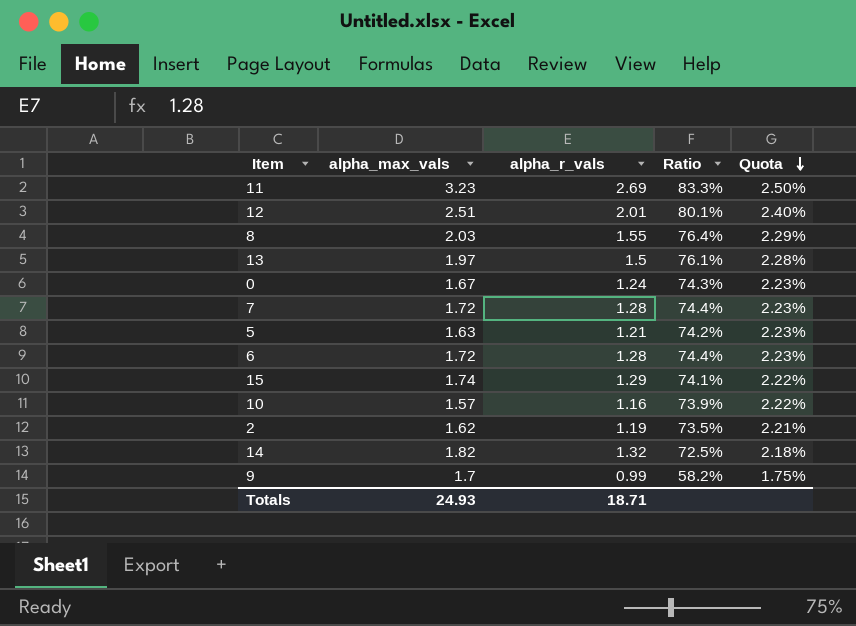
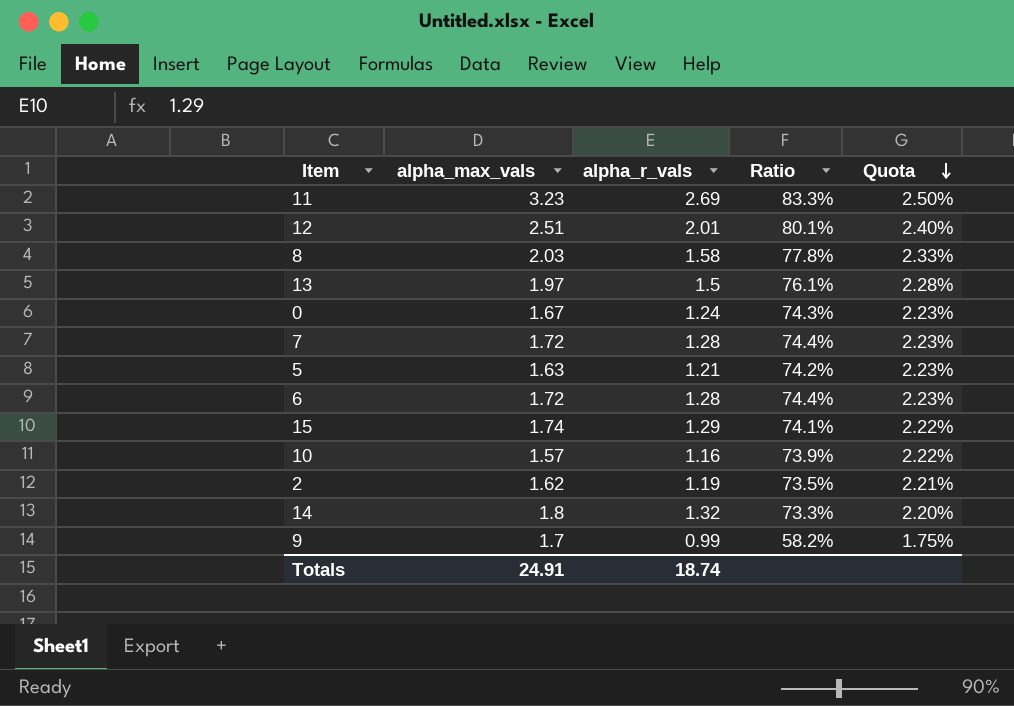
8 | alpha_r_vals: 1.55 -> 1.58
8 | Ratio: 76.4% -> 77.8%
8 | Quota: 2.29% -> 2.33%
14 | alpha_max_vals: 1.82 -> 1.8
14 | Ratio: 72.5% -> 73.3%
14 | Quota: 2.18% -> 2.20%
Totals | alpha_max_vals: 24.93 -> 24.91
Totals | alpha_r_vals: 18.71 -> 18.74

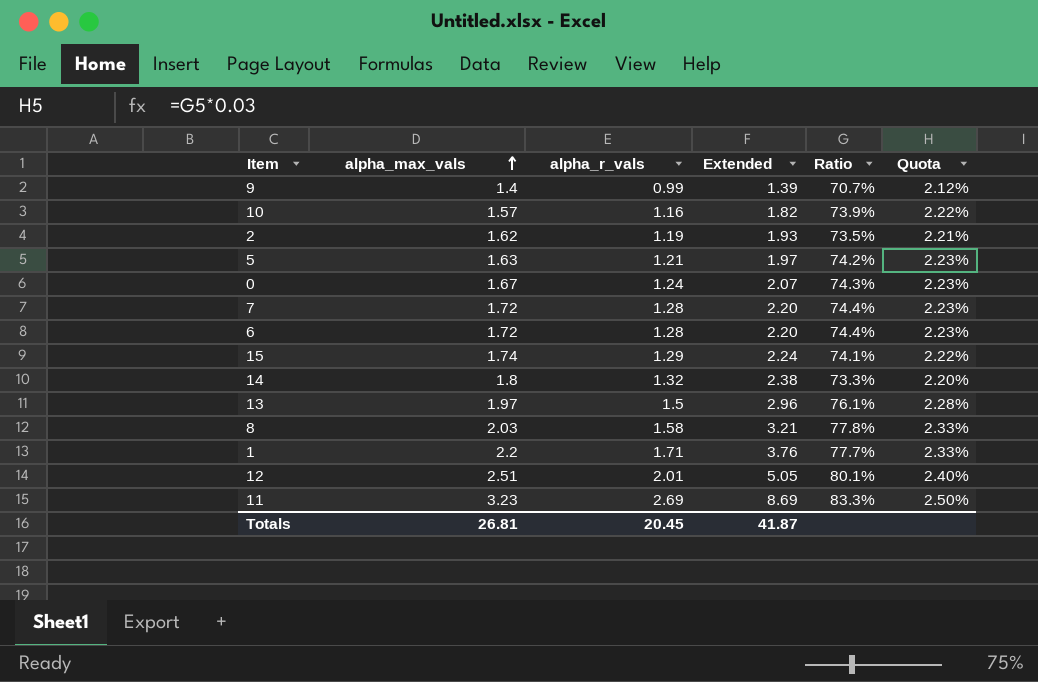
row order: Quota descending -> alpha_max_vals ascending
column Extended | formula: none -> [alpha_max_vals] * [alpha_r_vals]
9 | alpha_max_vals: 1.7 -> 1.4
9 | Ratio: 58.2% -> 70.7%
9 | Quota: 1.75% -> 2.12%
row 1: none -> 2.2 | 1.71 | 3.76 | 77.7% | 2.33%
Totals | alpha_max_vals: 24.91 -> 26.81
Totals | alpha_r_vals: 18.74 -> 20.45

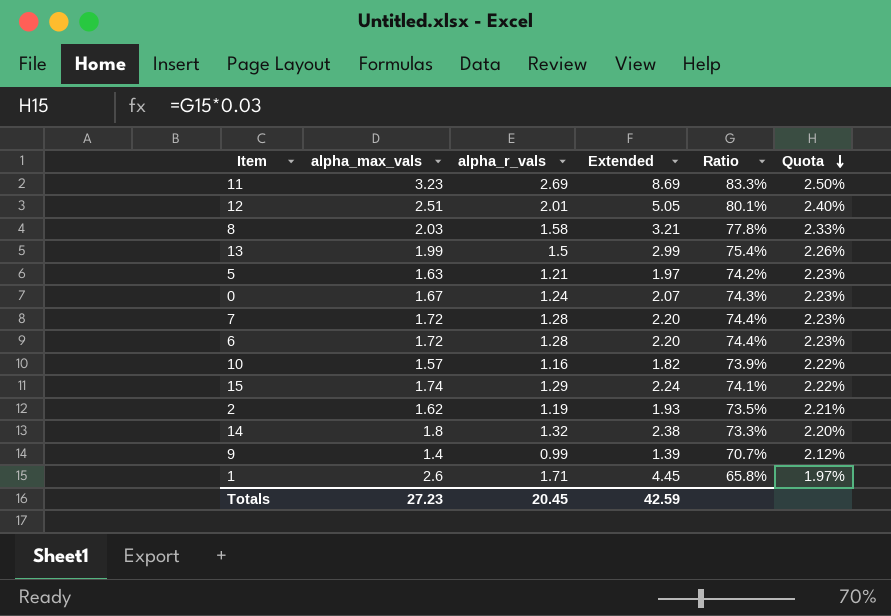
row order: alpha_max_vals ascending -> Quota descending
13 | alpha_max_vals: 1.97 -> 1.99
13 | Extended: 2.96 -> 2.99
13 | Ratio: 76.1% -> 75.4%
13 | Quota: 2.28% -> 2.26%
1 | alpha_max_vals: 2.2 -> 2.6
1 | Extended: 3.76 -> 4.45
1 | Ratio: 77.7% -> 65.8%
1 | Quota: 2.33% -> 1.97%
Totals | alpha_max_vals: 26.81 -> 27.23
Totals | Extended: 41.87 -> 42.59

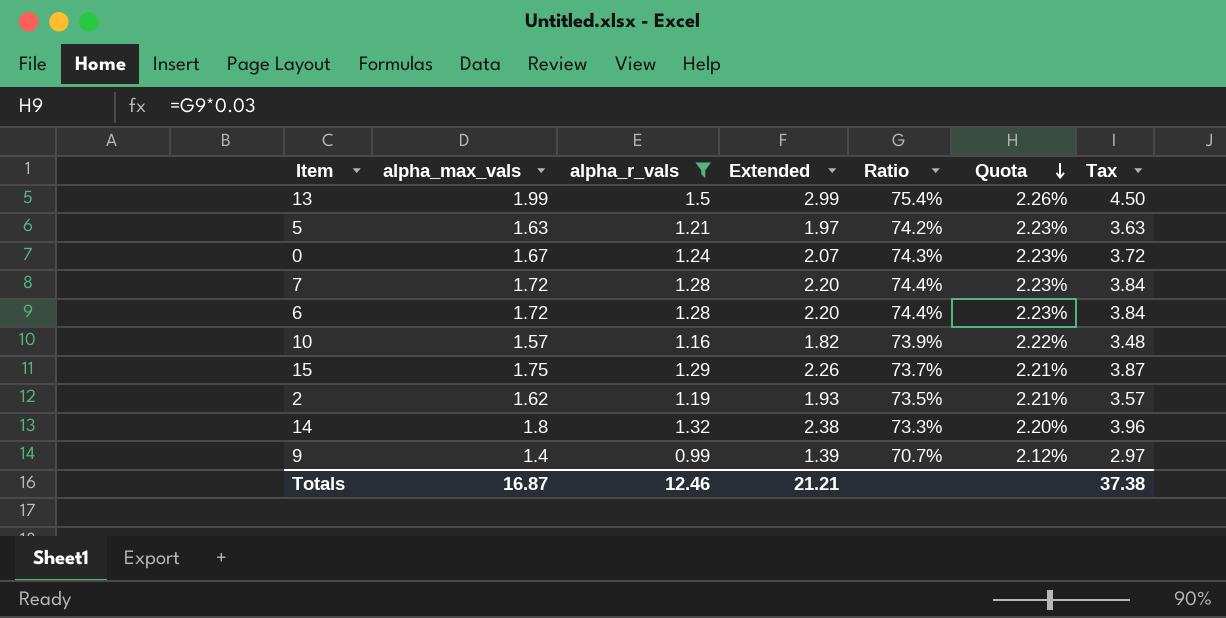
filter: none -> alpha_r_vals <= 1.5
column Tax | formula: none -> [alpha_r_vals] * 3
15 | alpha_max_vals: 1.74 -> 1.75
15 | Extended: 2.24 -> 2.26
15 | Ratio: 74.1% -> 73.7%
15 | Quota: 2.22% -> 2.21%
Totals | alpha_max_vals: 27.23 -> 16.87
Totals | alpha_r_vals: 20.45 -> 12.46
Totals | Extended: 42.59 -> 21.21

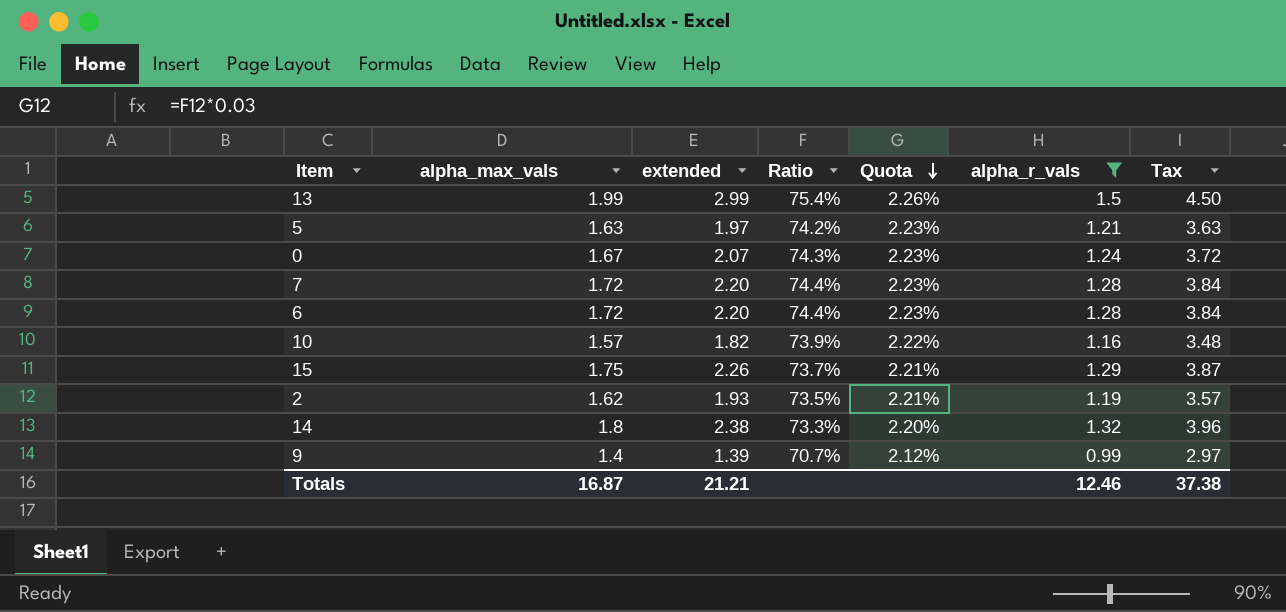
column name: Extended -> extended
column alpha_r_vals | position: 3 -> 6

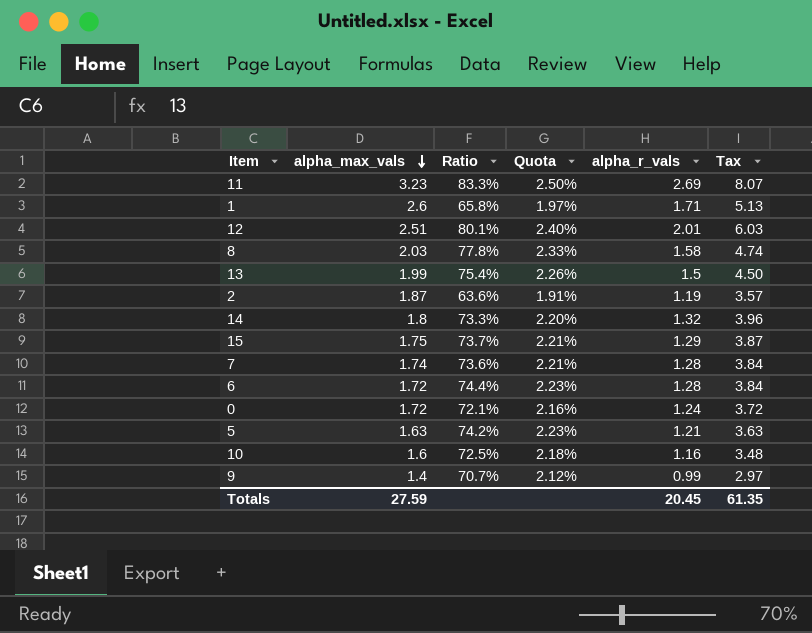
filter: alpha_r_vals <= 1.5 -> none
row order: Quota descending -> alpha_max_vals descending
column extended | formula: [alpha_max_vals] * [alpha_r_vals] -> none
2 | alpha_max_vals: 1.62 -> 1.87
2 | Ratio: 73.5% -> 63.6%
2 | Quota: 2.21% -> 1.91%
7 | alpha_max_vals: 1.72 -> 1.74
7 | Ratio: 74.4% -> 73.6%
7 | Quota: 2.23% -> 2.21%
0 | alpha_max_vals: 1.67 -> 1.72
0 | Ratio: 74.3% -> 72.1%
0 | Quota: 2.23% -> 2.16%
10 | alpha_max_vals: 1.57 -> 1.6
10 | Ratio: 73.9% -> 72.5%
10 | Quota: 2.22% -> 2.18%
Totals | alpha_max_vals: 16.87 -> 27.59
Totals | alpha_r_vals: 12.46 -> 20.45
Totals | Tax: 37.38 -> 61.35

